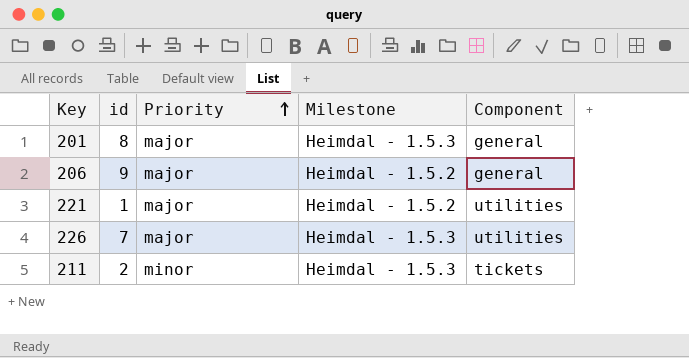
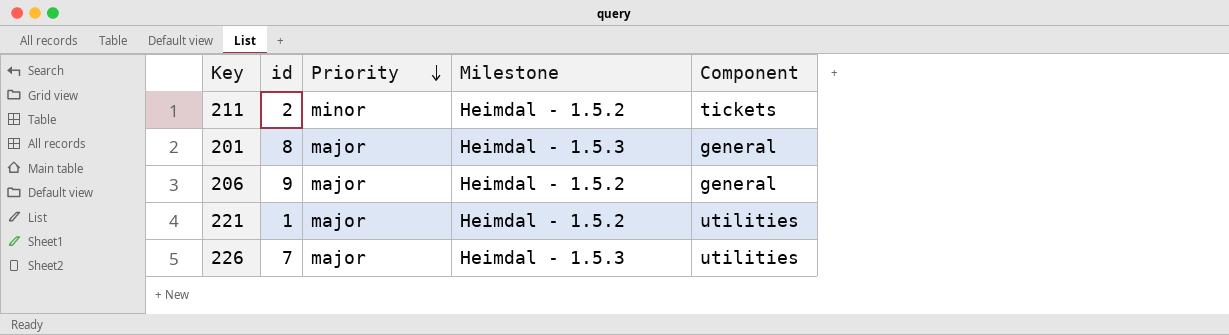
row order: Priority ascending -> Priority descending
211 | Milestone: Heimdal - 1.5.3 -> Heimdal - 1.5.2

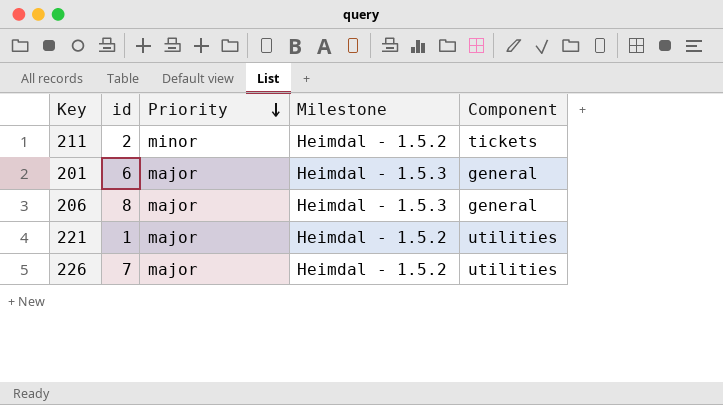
201 | id: 8 -> 6
206 | id: 9 -> 8
206 | Milestone: Heimdal - 1.5.2 -> Heimdal - 1.5.3
226 | Milestone: Heimdal - 1.5.3 -> Heimdal - 1.5.2

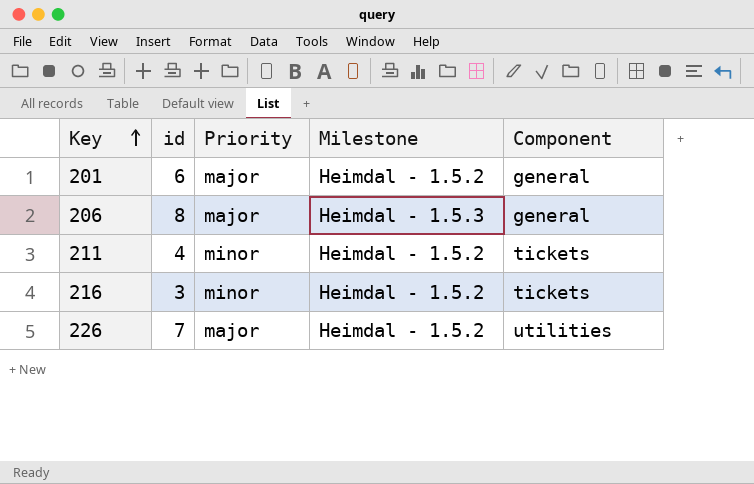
row order: Priority descending -> Key ascending
row 221: 1 | major | Heimdal - 1.5.2 | utilities -> none
201 | Milestone: Heimdal - 1.5.3 -> Heimdal - 1.5.2
211 | id: 2 -> 4
row 216: none -> 3 | minor | Heimdal - 1.5.2 | tickets

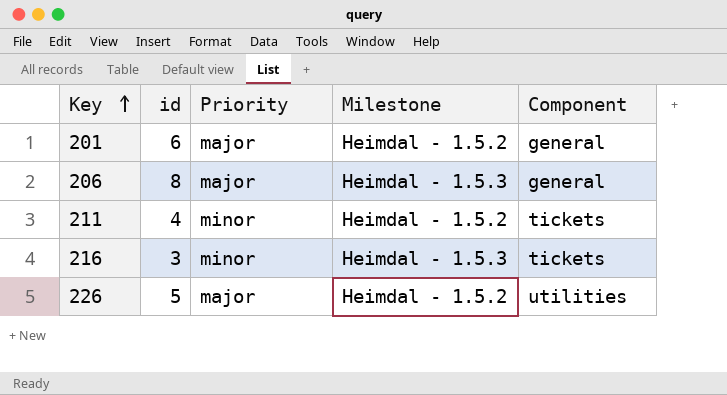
216 | Milestone: Heimdal - 1.5.2 -> Heimdal - 1.5.3
226 | id: 7 -> 5

